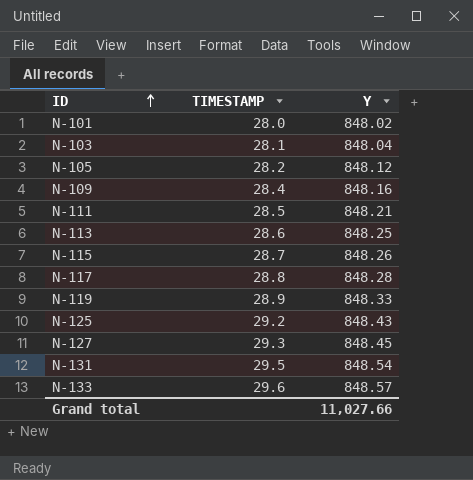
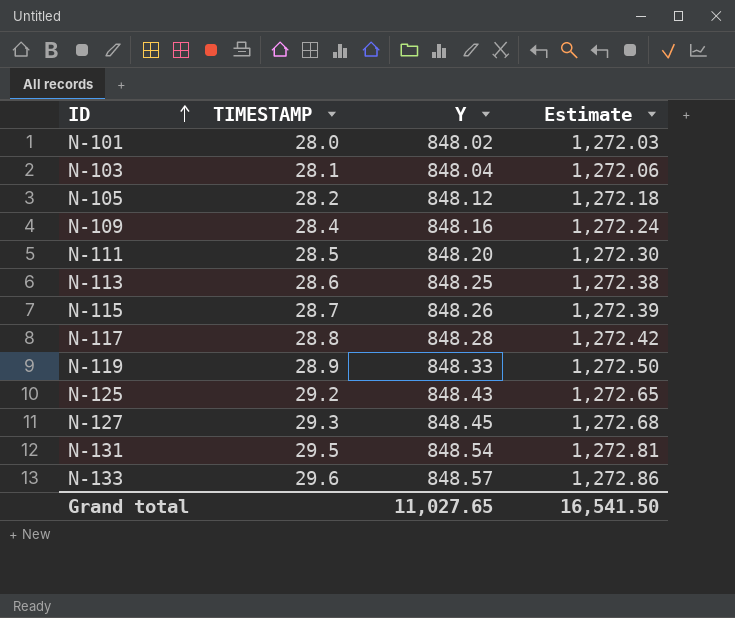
column Estimate | formula: none -> [Y] * 1.5
N-111 | Y: 848.21 -> 848.20
Grand total | Y: 11,027.66 -> 11,027.65

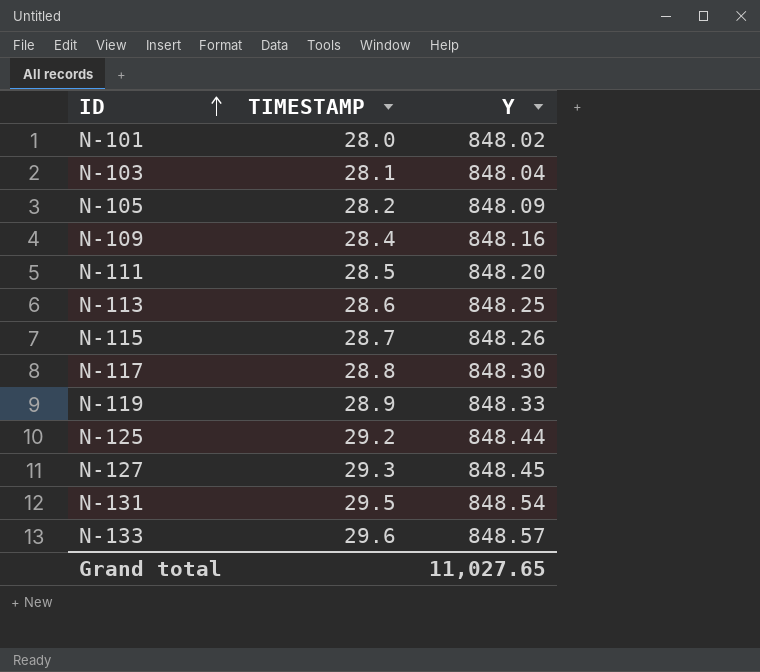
column Estimate | formula: [Y] * 1.5 -> none
N-105 | Y: 848.12 -> 848.09
N-117 | Y: 848.28 -> 848.30
N-125 | Y: 848.43 -> 848.44

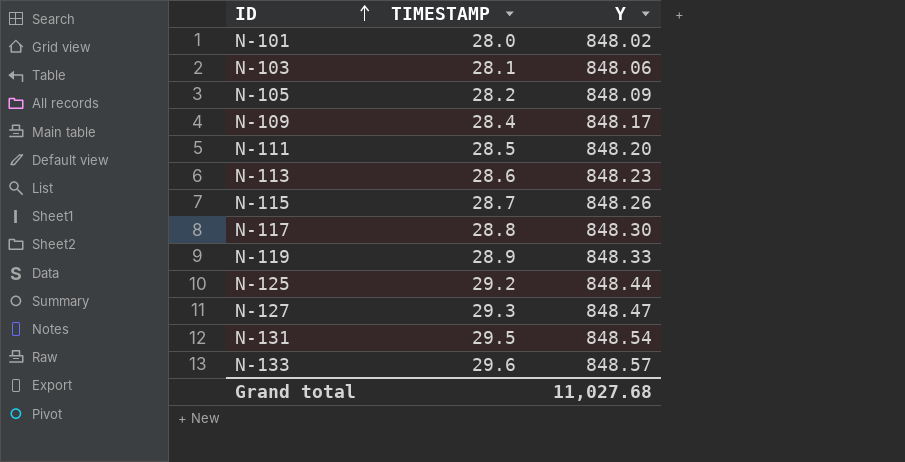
N-103 | Y: 848.04 -> 848.06
N-109 | Y: 848.16 -> 848.17
N-113 | Y: 848.25 -> 848.23
N-127 | Y: 848.45 -> 848.47
Grand total | Y: 11,027.65 -> 11,027.68

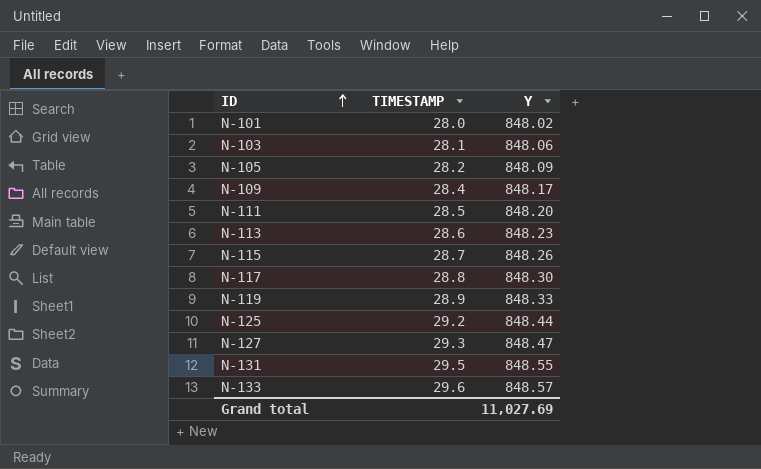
N-131 | Y: 848.54 -> 848.55
Grand total | Y: 11,027.68 -> 11,027.69

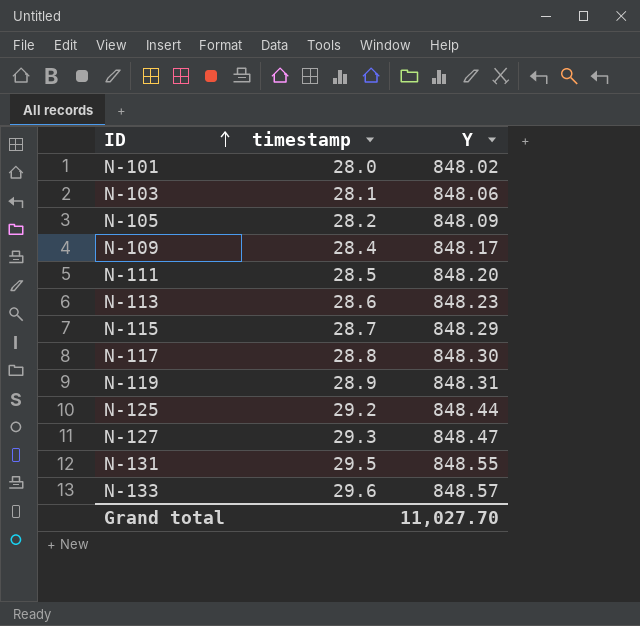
column name: TIMESTAMP -> timestamp
N-115 | Y: 848.26 -> 848.29
N-119 | Y: 848.33 -> 848.31
Grand total | Y: 11,027.69 -> 11,027.70

